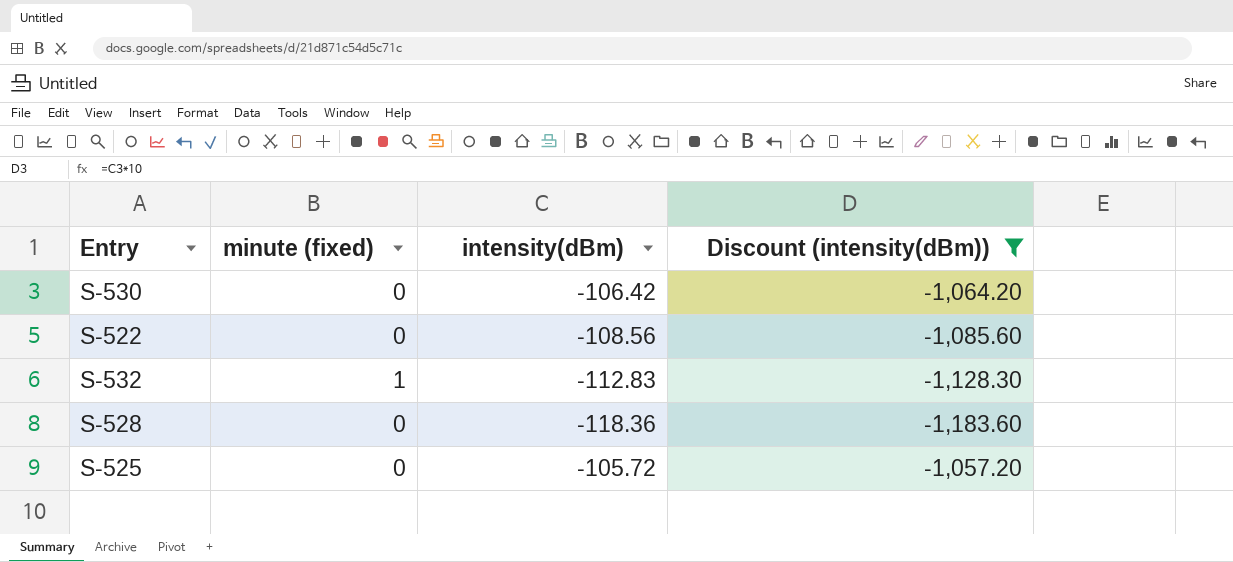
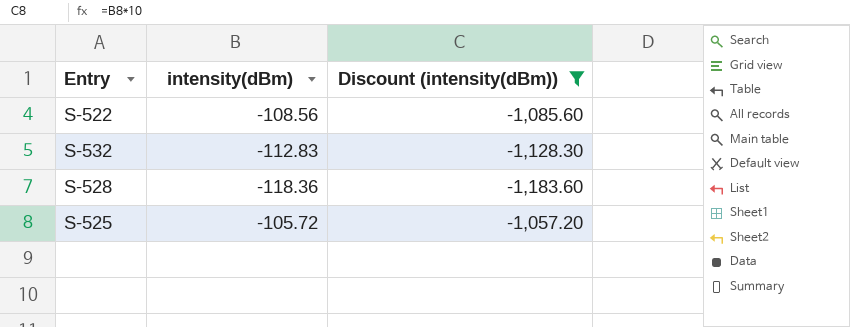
column minute (fixed) | position: 2 -> none
row S-530: 0 | -106.42 | -1,064.20 -> none

